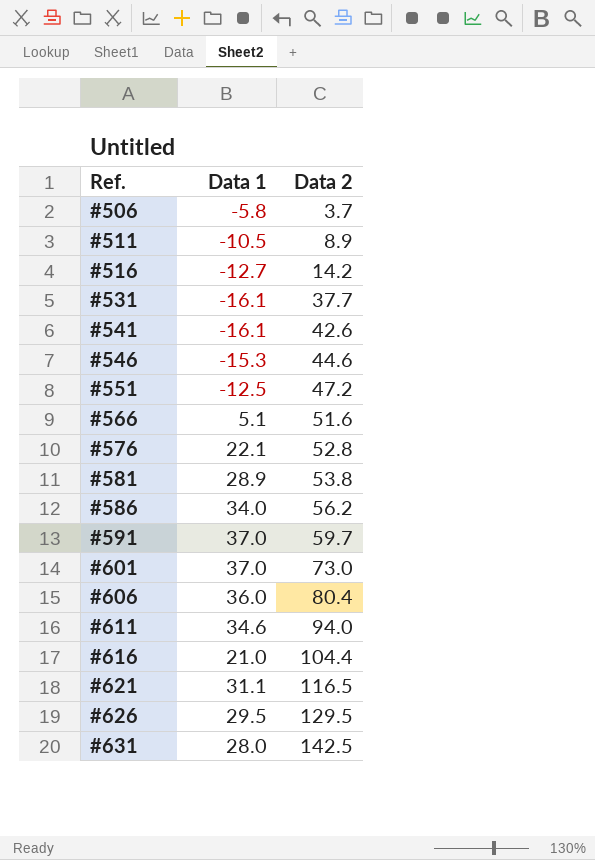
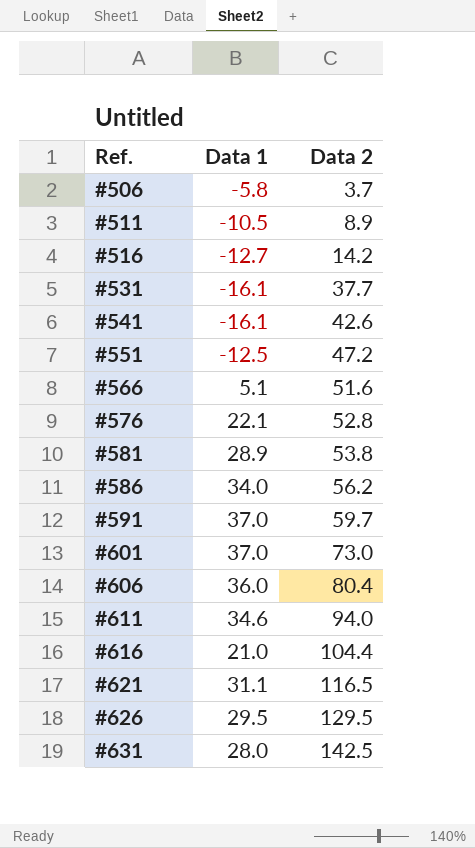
row #546: -15.3 | 44.6 -> none

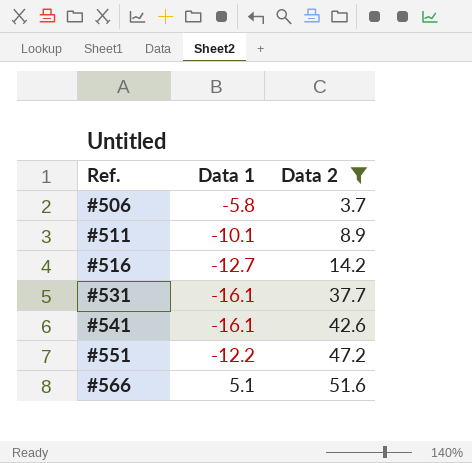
filter: none -> Data 2 <= 51.6
#511 | Data 1: -10.5 -> -10.1
#551 | Data 1: -12.5 -> -12.2

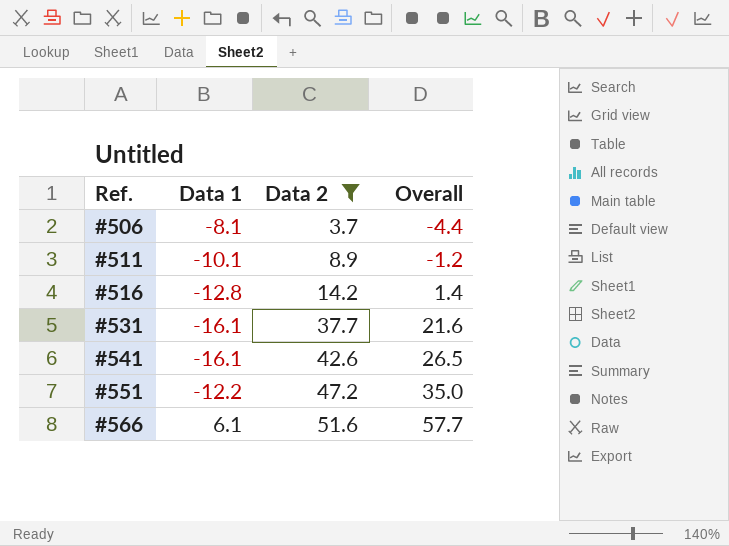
column Overall | formula: none -> [Data 1] + [Data 2]
#506 | Data 1: -5.8 -> -8.1
#516 | Data 1: -12.7 -> -12.8
#566 | Data 1: 5.1 -> 6.1

